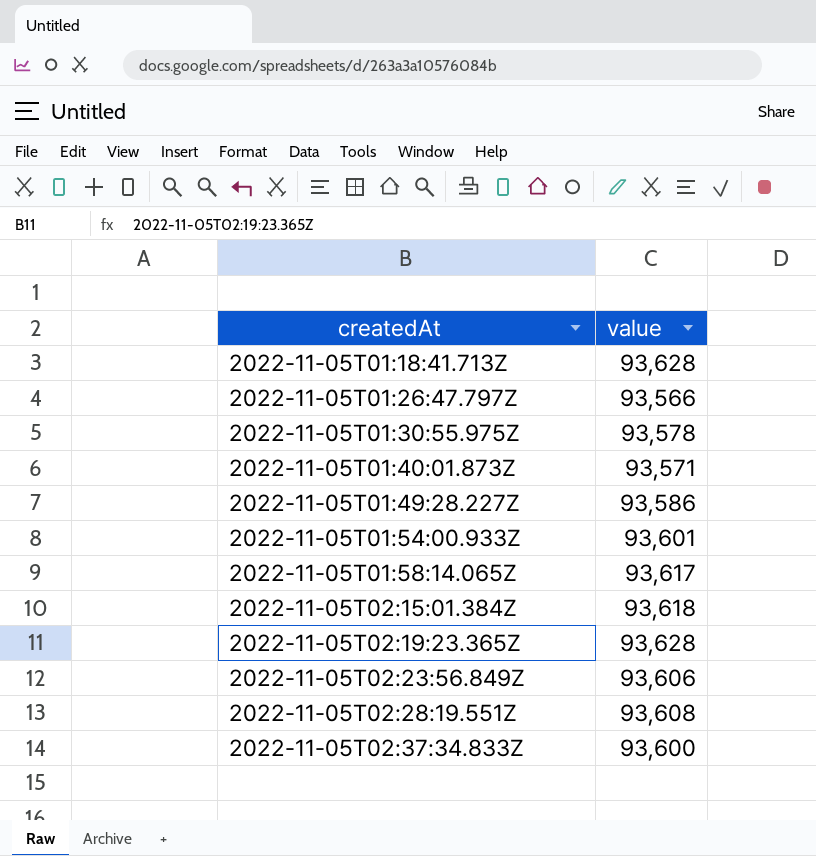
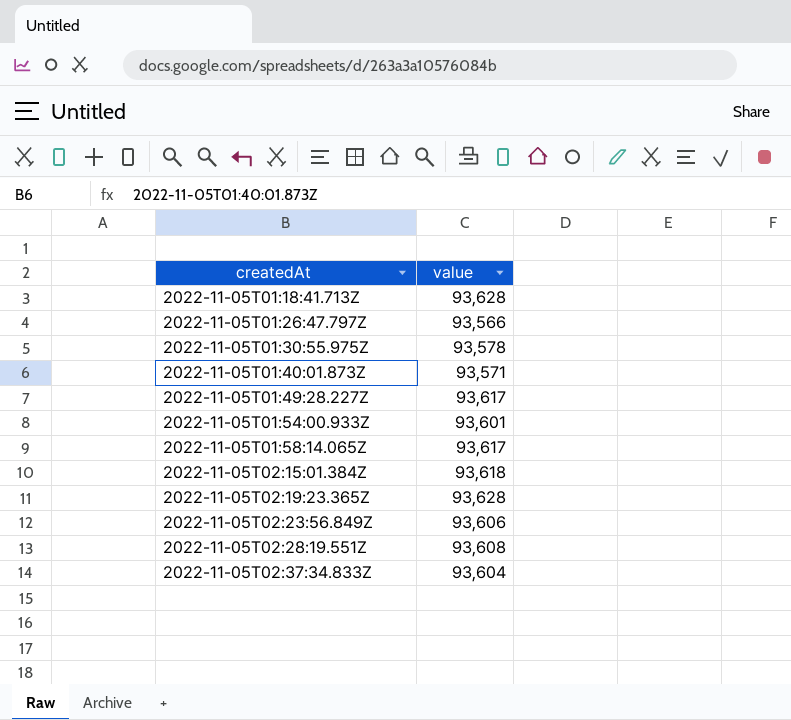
2022-11-05T01:49:28.227Z | value: 93,586 -> 93,617
2022-11-05T02:37:34.833Z | value: 93,600 -> 93,604

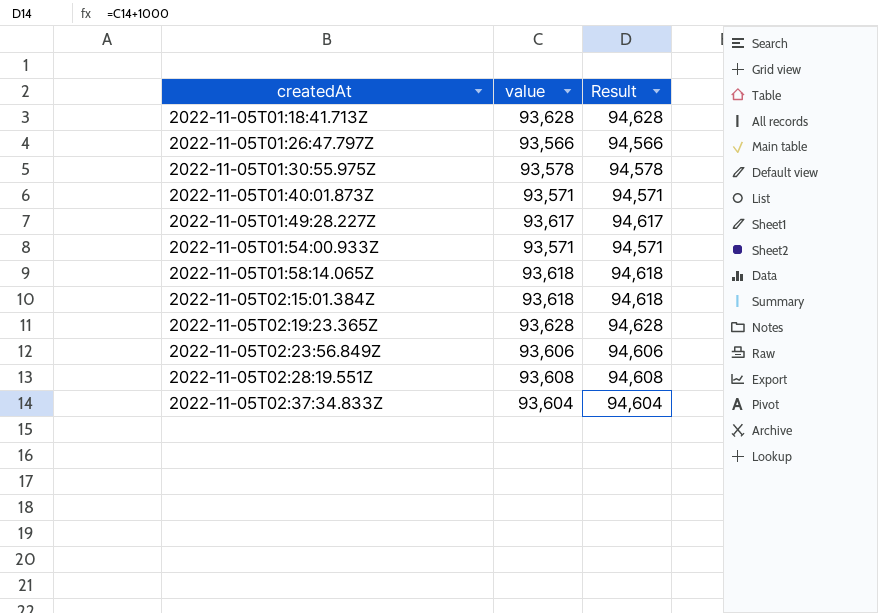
column Result | formula: none -> [value] + 1000
2022-11-05T01:54:00.933Z | value: 93,601 -> 93,571
2022-11-05T01:58:14.065Z | value: 93,617 -> 93,618

